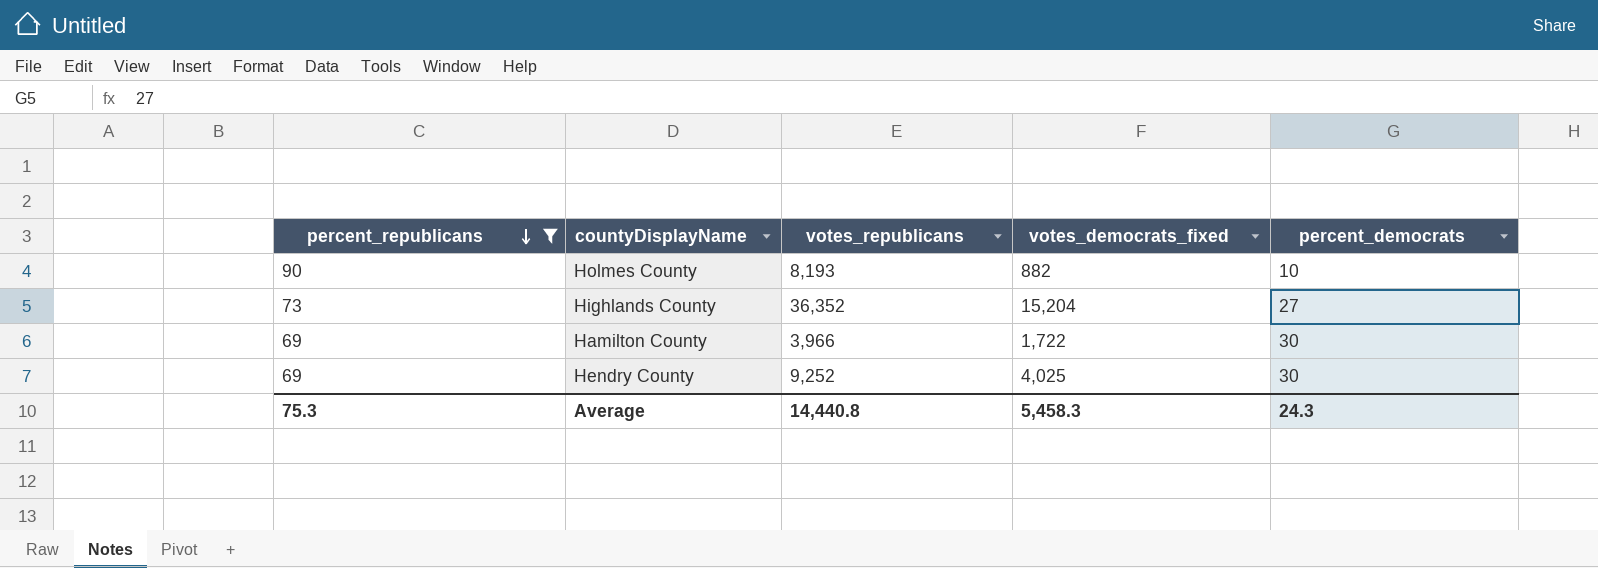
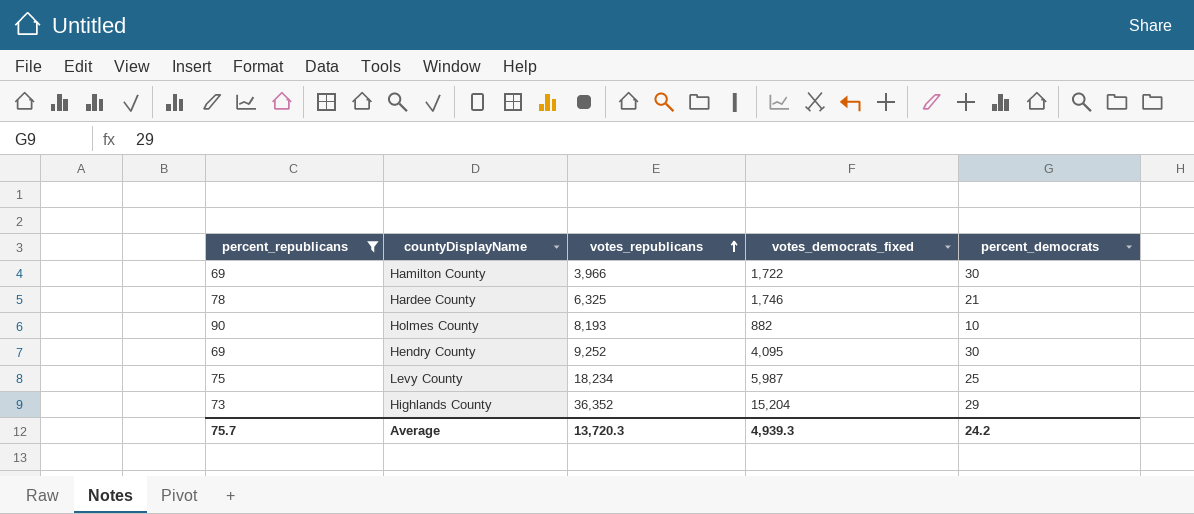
row order: percent_republicans descending -> votes_republicans ascending
row Hardee County: none -> 78 | 6,325 | 1,746 | 21
Hendry County | votes_democrats_fixed: 4,025 -> 4,095
row Levy County: none -> 75 | 18,234 | 5,987 | 25
Highlands County | percent_democrats: 27 -> 29
Average | percent_republicans: 75.3 -> 75.7
Average | votes_republicans: 14,440.8 -> 13,720.3
Average | votes_democrats_fixed: 5,458.3 -> 4,939.3
Average | percent_democrats: 24.3 -> 24.2

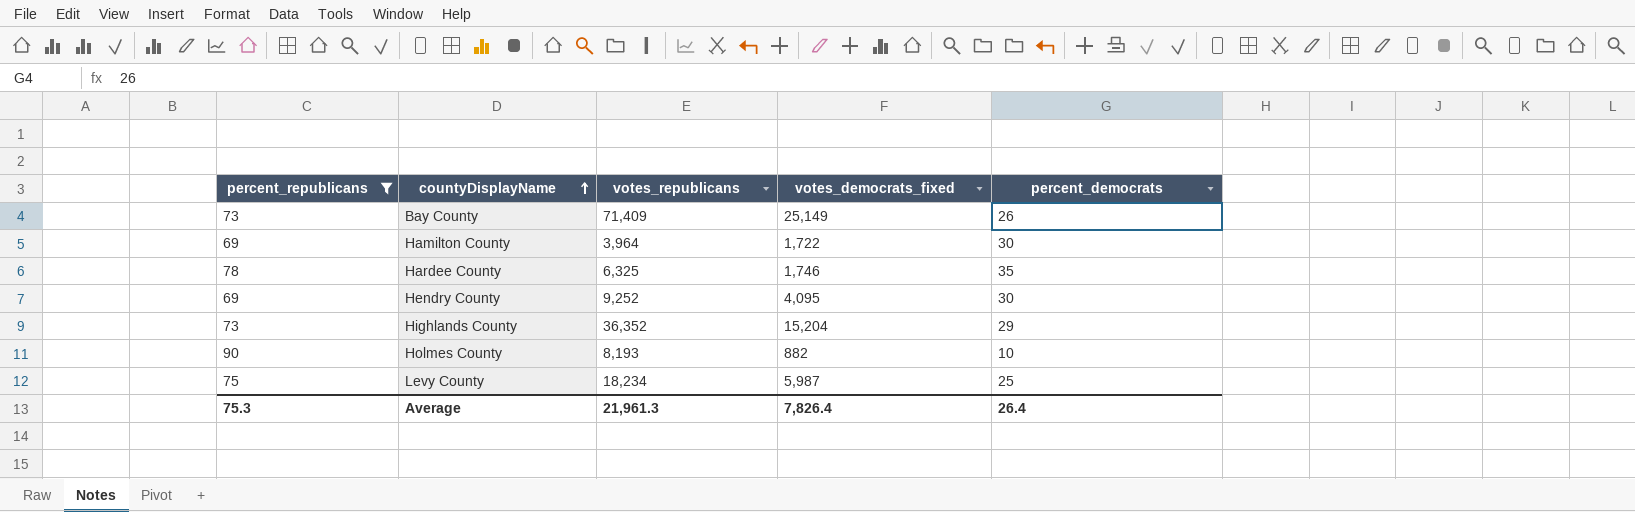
row order: votes_republicans ascending -> countyDisplayName ascending
row Bay County: none -> 73 | 71,409 | 25,149 | 26
Hamilton County | votes_republicans: 3,966 -> 3,964
Hardee County | percent_democrats: 21 -> 35
Average | percent_republicans: 75.7 -> 75.3
Average | votes_republicans: 13,720.3 -> 21,961.3
Average | votes_democrats_fixed: 4,939.3 -> 7,826.4
Average | percent_democrats: 24.2 -> 26.4

